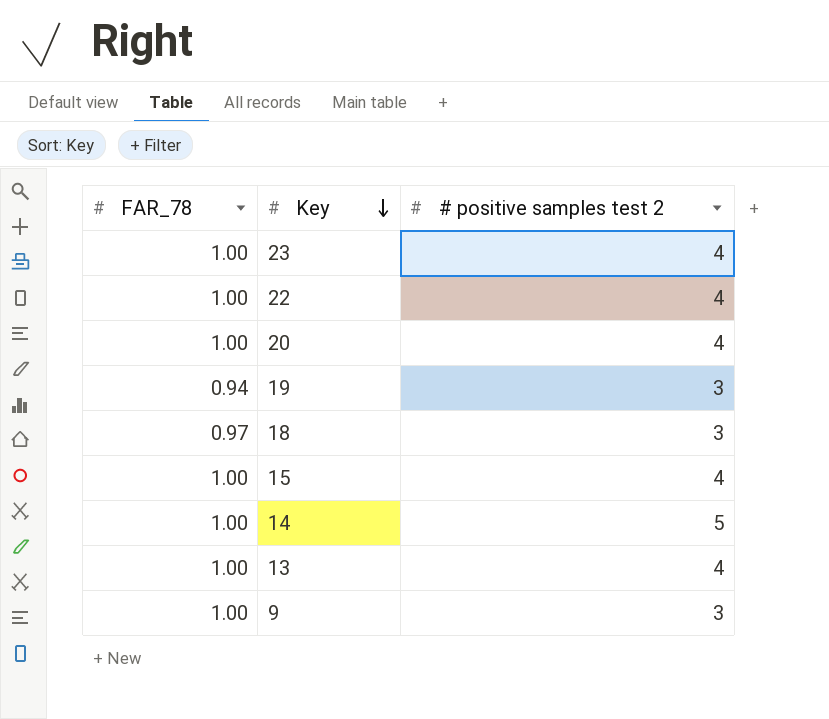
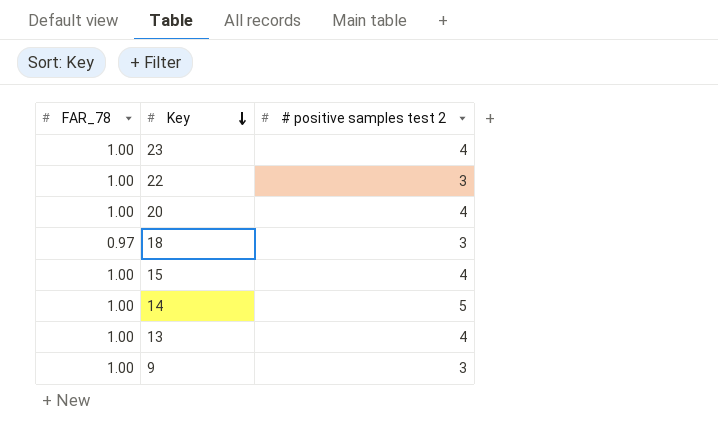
row 19: 0.94 | 3 -> none
22 | # positive samples test 2: 4 -> 3

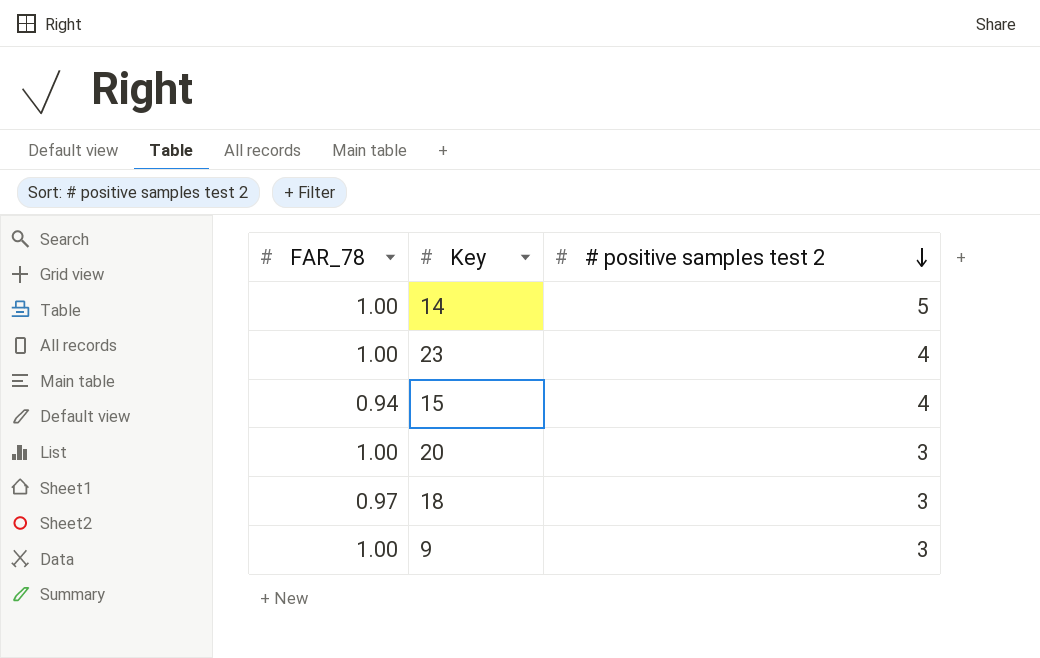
row order: Key descending -> # positive samples test 2 descending
row 22: 1.00 | 3 -> none
row 13: 1.00 | 4 -> none
15 | FAR_78: 1.00 -> 0.94
20 | # positive samples test 2: 4 -> 3

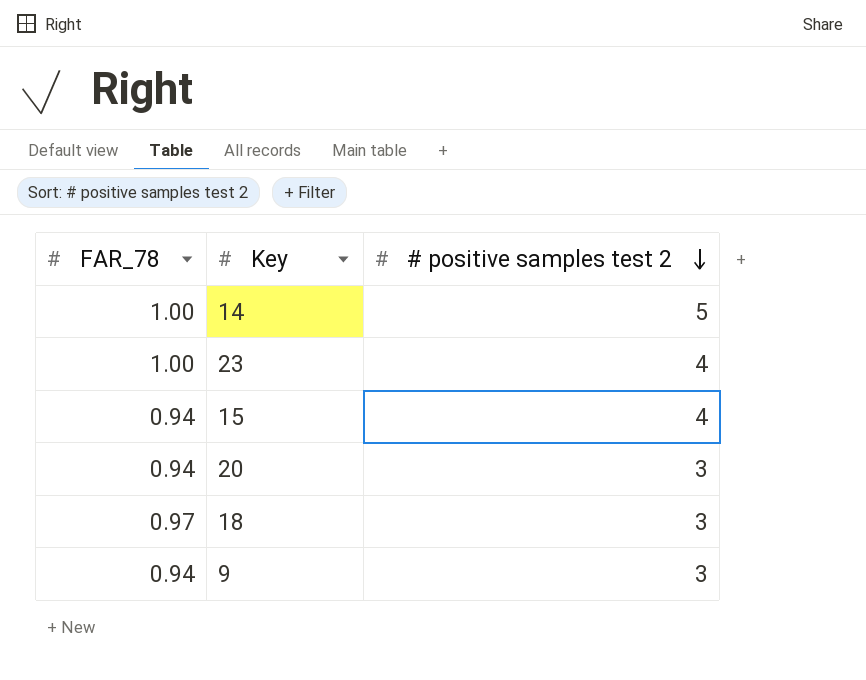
20 | FAR_78: 1.00 -> 0.94
9 | FAR_78: 1.00 -> 0.94

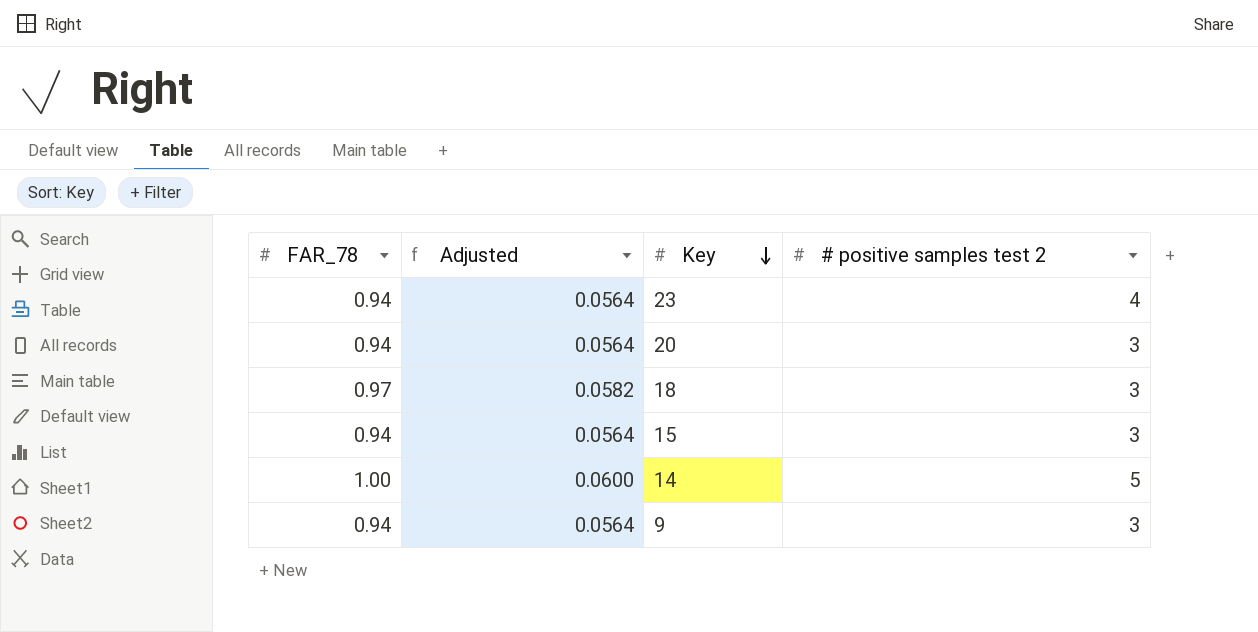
row order: # positive samples test 2 descending -> Key descending
column Adjusted | formula: none -> [FAR_78] * 0.06
23 | FAR_78: 1.00 -> 0.94
15 | # positive samples test 2: 4 -> 3

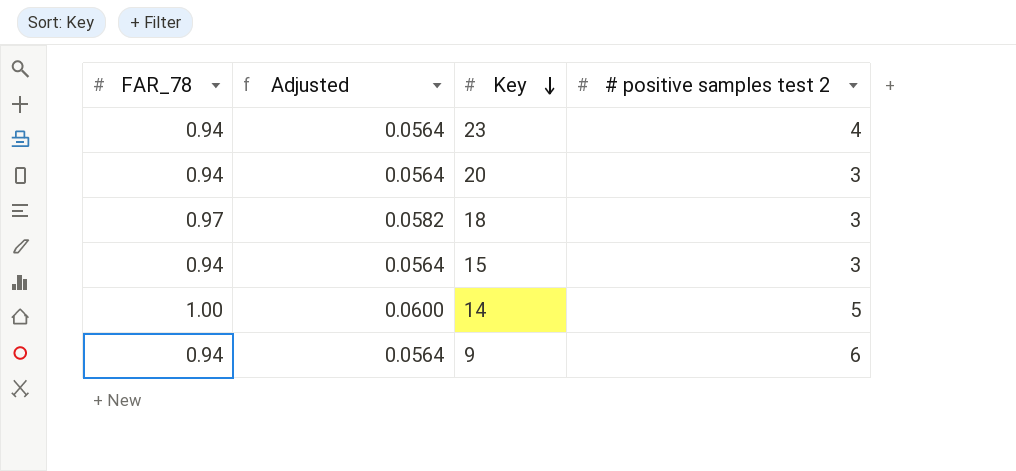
9 | # positive samples test 2: 3 -> 6

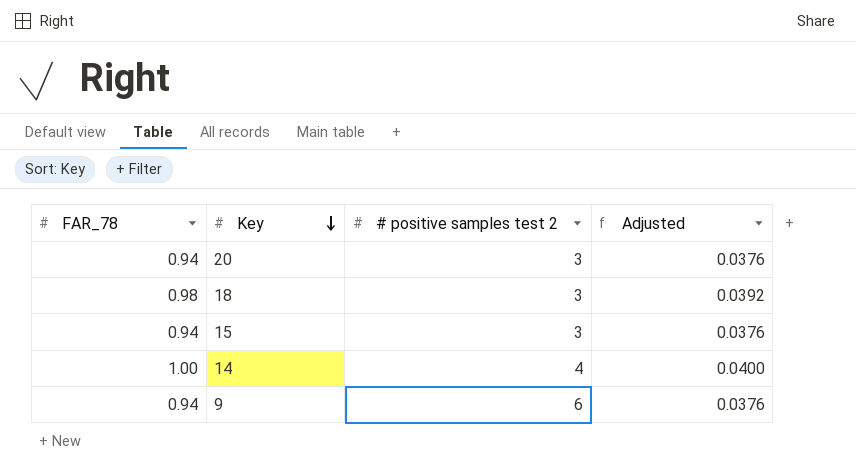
column Adjusted | formula: [FAR_78] * 0.06 -> [FAR_78] * 0.04
column Adjusted | position: 2 -> 4
row 23: 0.94 | 0.0564 | 4 -> none
18 | FAR_78: 0.97 -> 0.98
14 | # positive samples test 2: 5 -> 4

